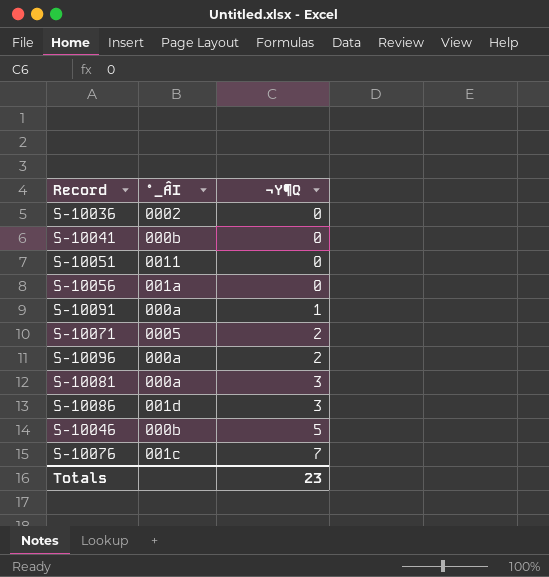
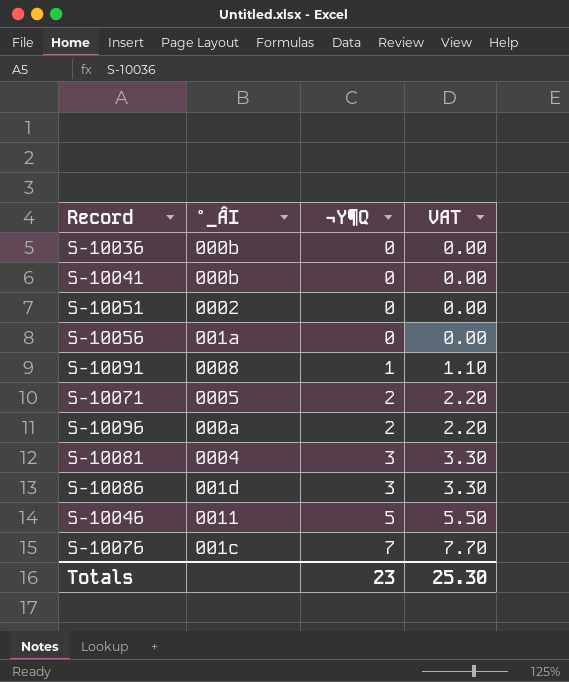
column VAT | formula: none -> [¬Y¶Q] * 1.1
S-10036 | °_ÂI: 0002 -> 000b
S-10051 | °_ÂI: 0011 -> 0002
S-10091 | °_ÂI: 000a -> 0008
S-10081 | °_ÂI: 000a -> 0004
S-10046 | °_ÂI: 000b -> 0011

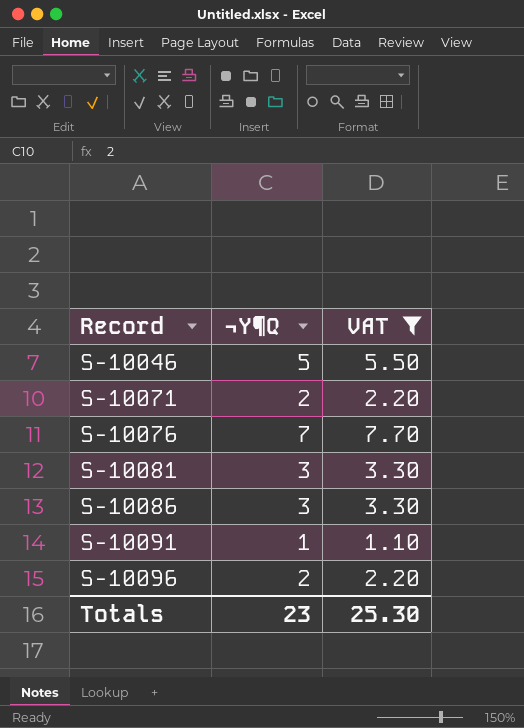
filter: none -> VAT != 0.00
row order: ¬Y¶Q ascending -> Record ascending
column °_ÂI | position: 2 -> none

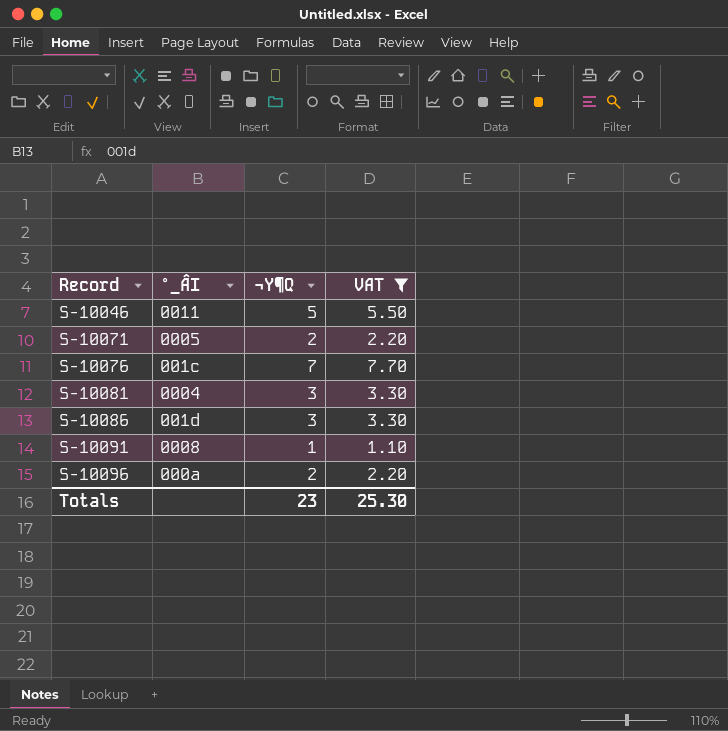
column °_ÂI | position: none -> 2

